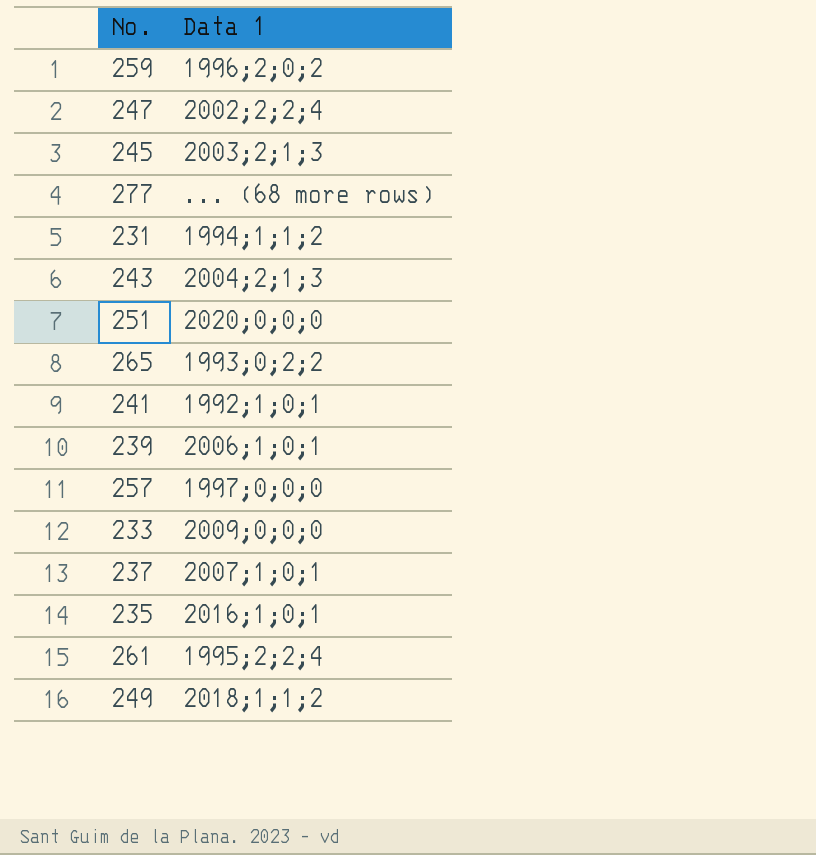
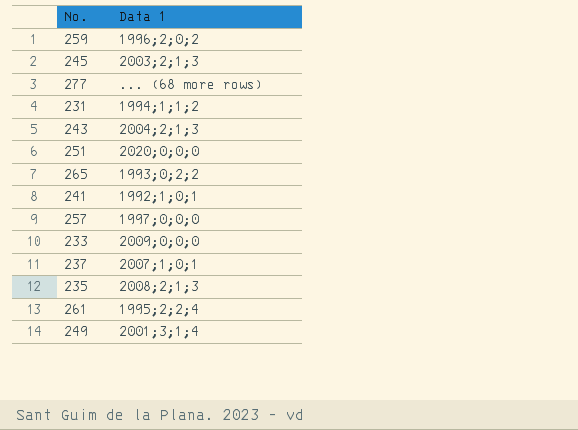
row 247: 2002;2;2;4 -> none
row 239: 2006;1;0;1 -> none
235 | Data 1: 2016;1;0;1 -> 2008;2;1;3
249 | Data 1: 2018;1;1;2 -> 2001;3;1;4

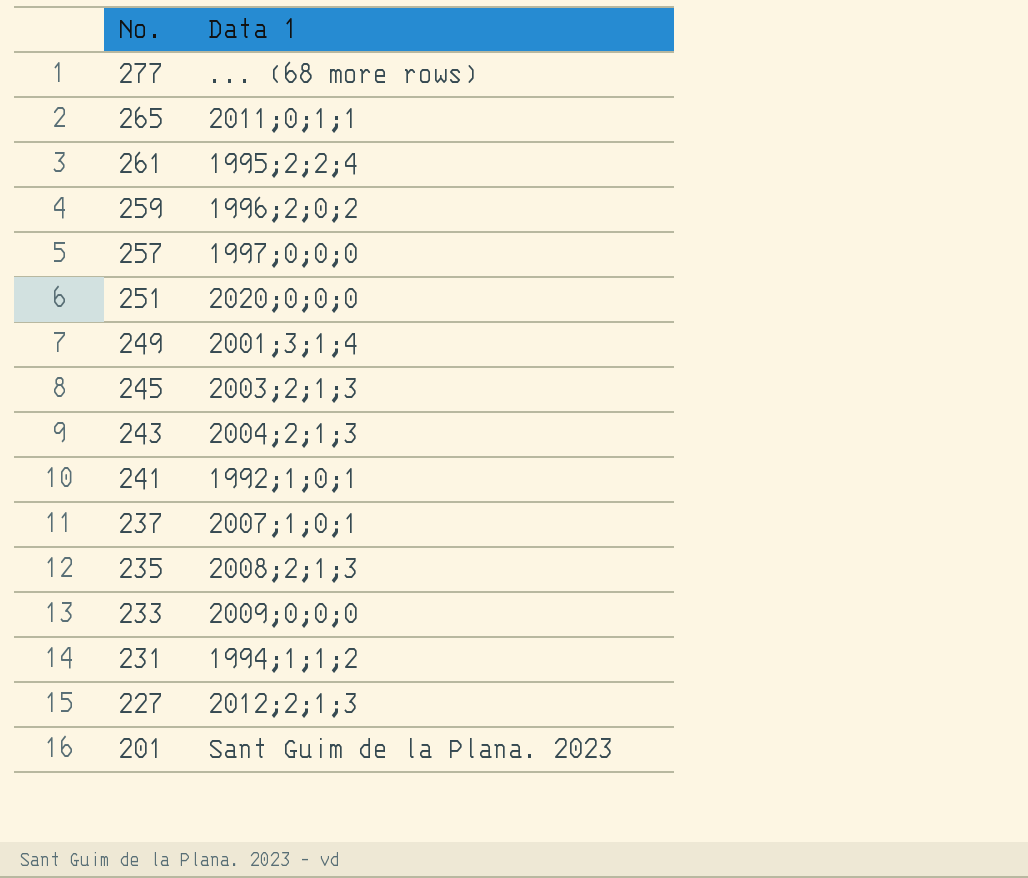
row order: none -> No. descending
265 | Data 1: 1993;0;2;2 -> 2011;0;1;1
row 227: none -> 2012;2;1;3
row 201: none -> Sant Guim de la Plana. 2023

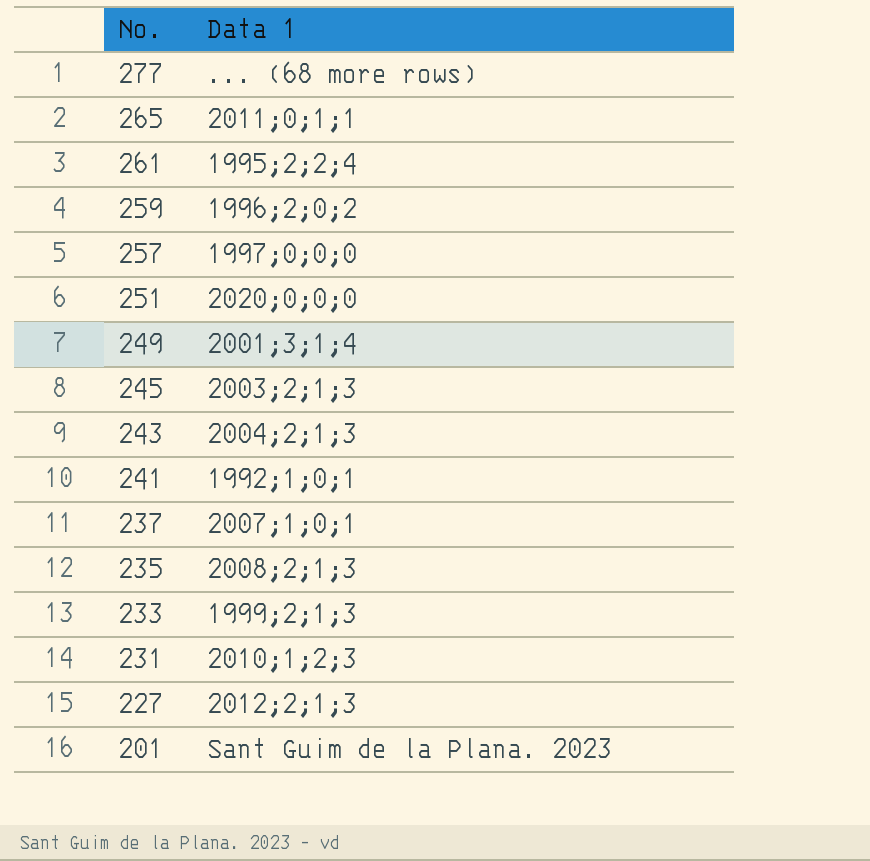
233 | Data 1: 2009;0;0;0 -> 1999;2;1;3
231 | Data 1: 1994;1;1;2 -> 2010;1;2;3

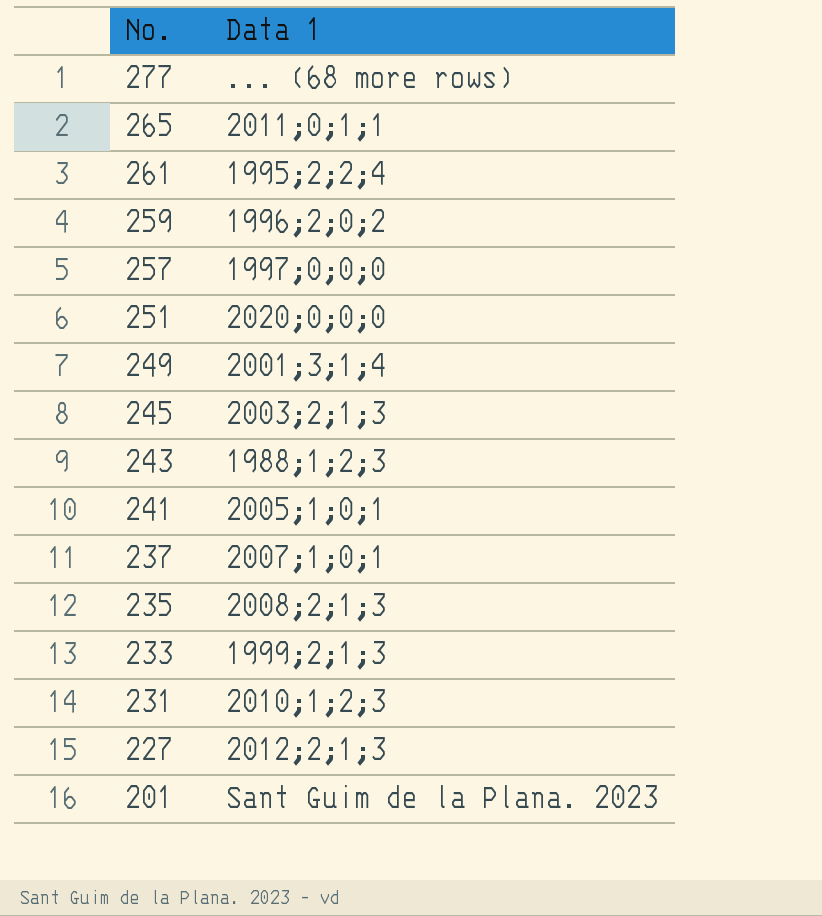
243 | Data 1: 2004;2;1;3 -> 1988;1;2;3
241 | Data 1: 1992;1;0;1 -> 2005;1;0;1

